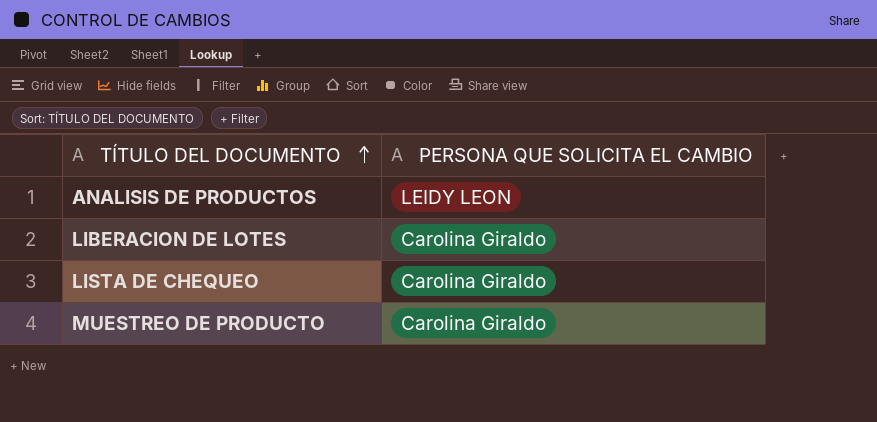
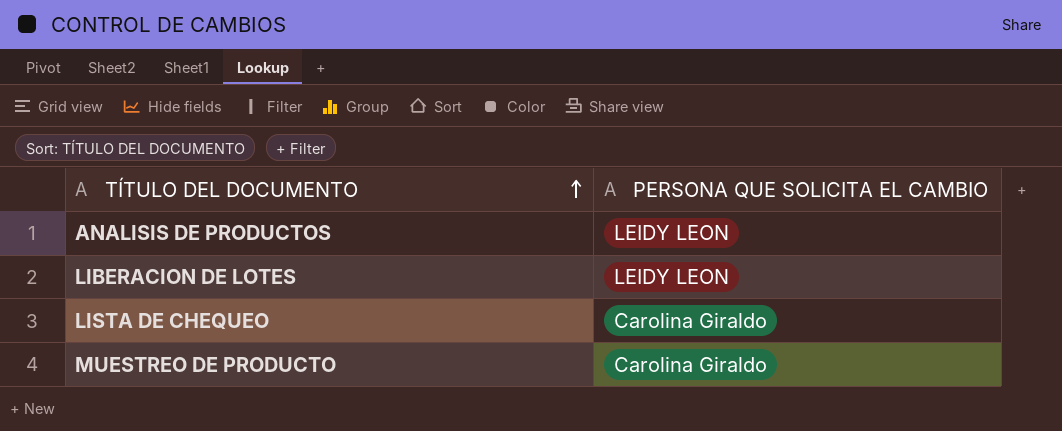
LIBERACION DE LOTES | PERSONA QUE SOLICITA EL CAMBIO: Carolina Giraldo -> LEIDY LEON

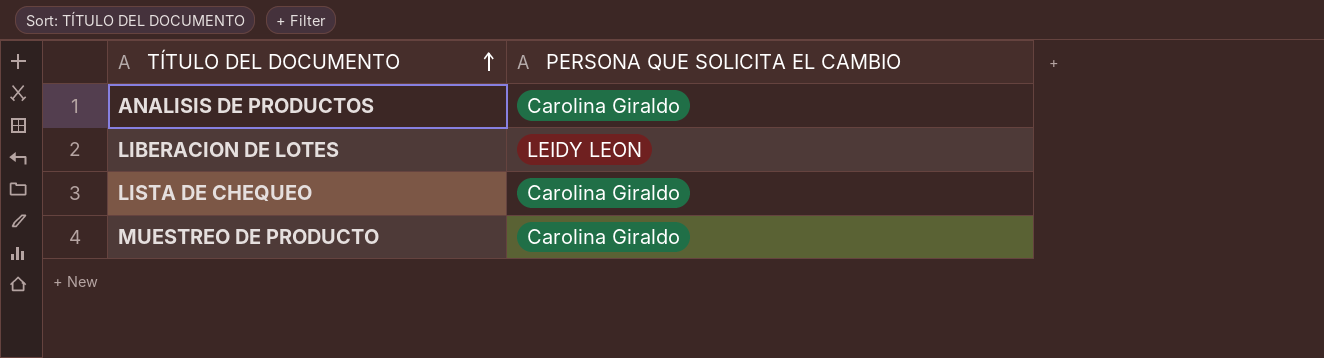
ANALISIS DE PRODUCTOS | PERSONA QUE SOLICITA EL CAMBIO: LEIDY LEON -> Carolina Giraldo

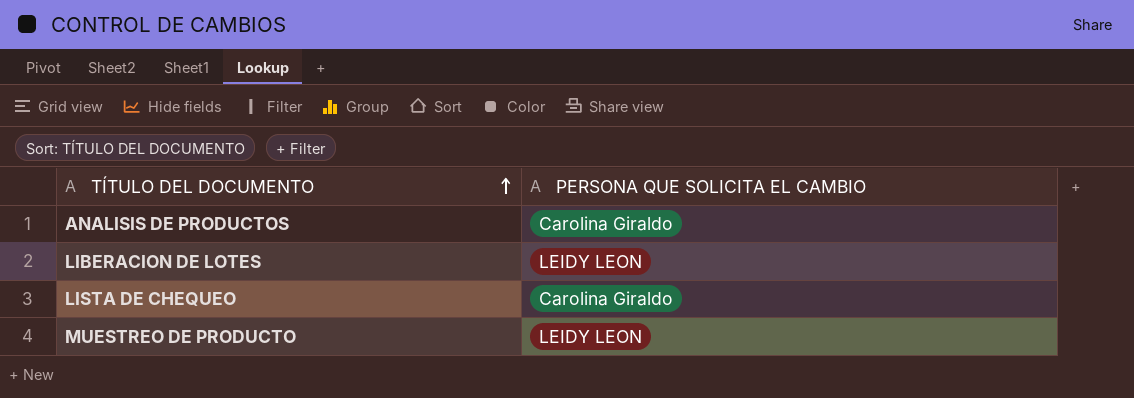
MUESTREO DE PRODUCTO | PERSONA QUE SOLICITA EL CAMBIO: Carolina Giraldo -> LEIDY LEON

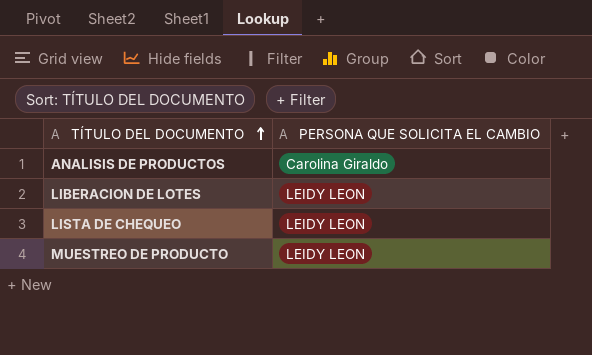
LISTA DE CHEQUEO | PERSONA QUE SOLICITA EL CAMBIO: Carolina Giraldo -> LEIDY LEON

